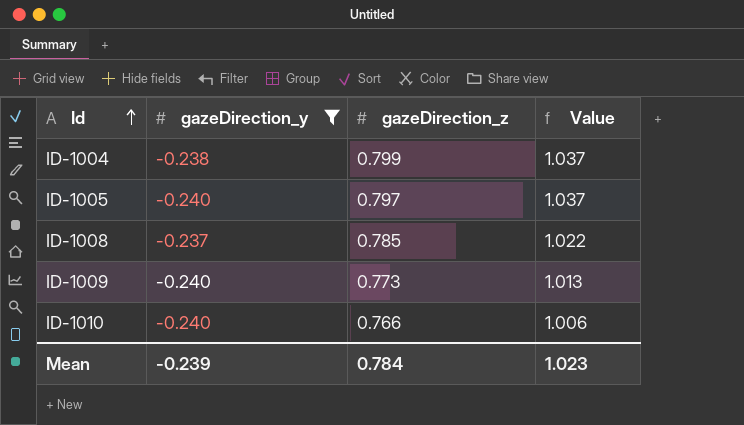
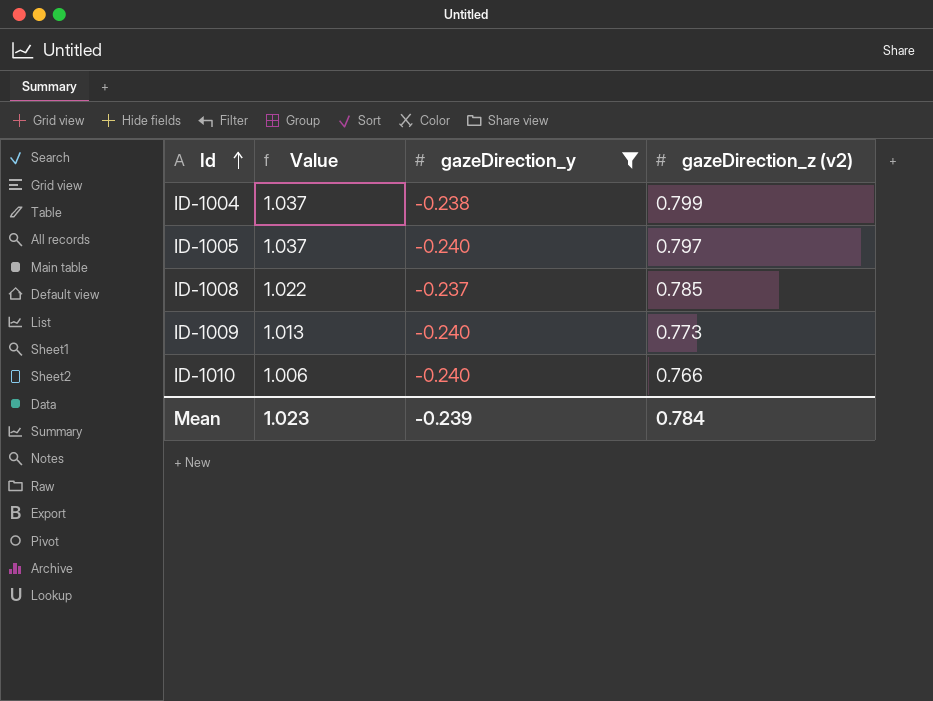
column Value | position: 4 -> 2
column name: gazeDirection_z -> gazeDirection_z (v2)

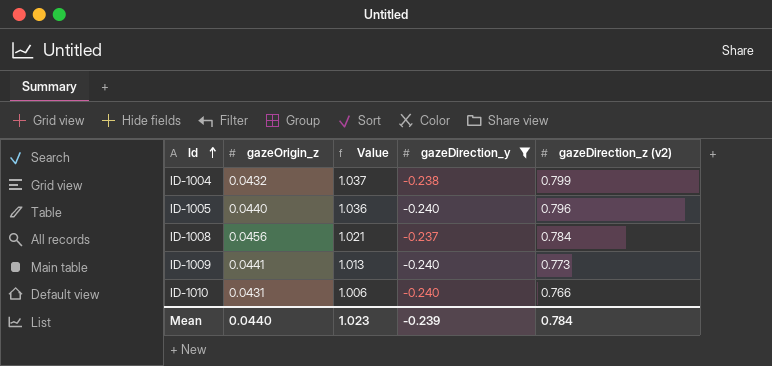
column gazeOrigin_z | position: none -> 2
ID-1005 | Value: 1.037 -> 1.036
ID-1005 | gazeDirection_z (v2): 0.797 -> 0.796
ID-1008 | Value: 1.022 -> 1.021
ID-1008 | gazeDirection_z (v2): 0.785 -> 0.784

